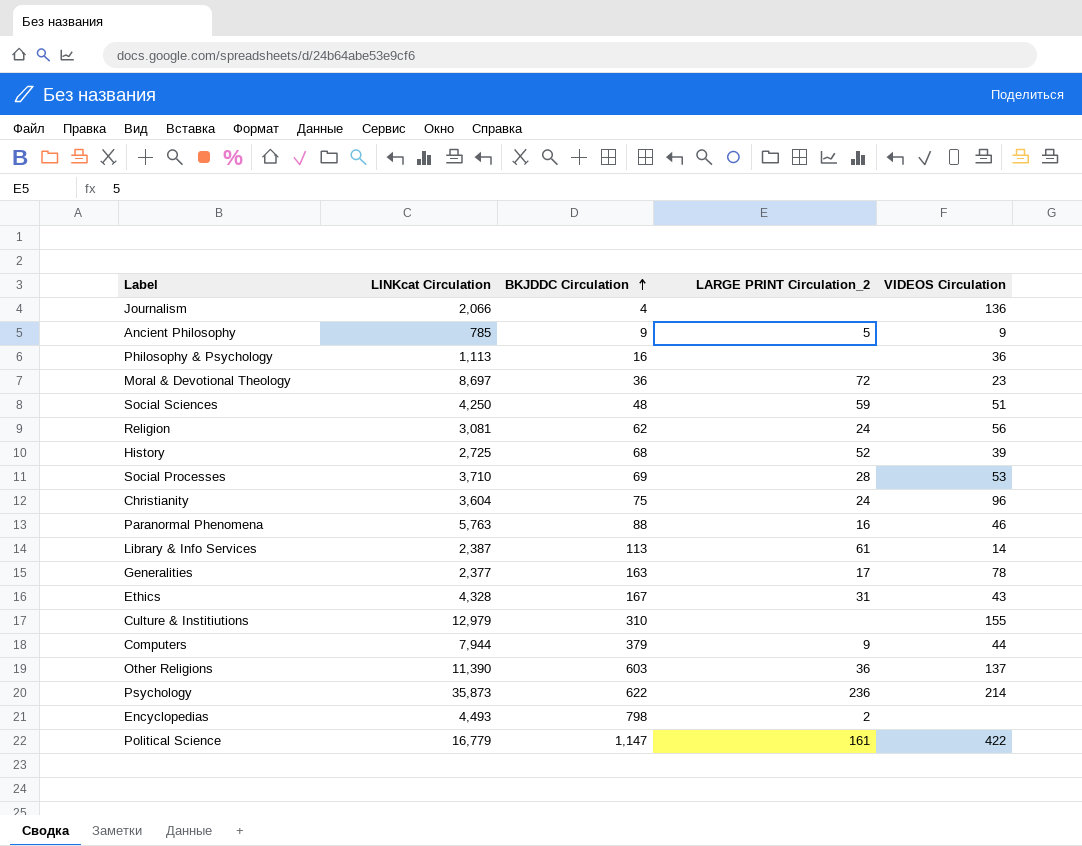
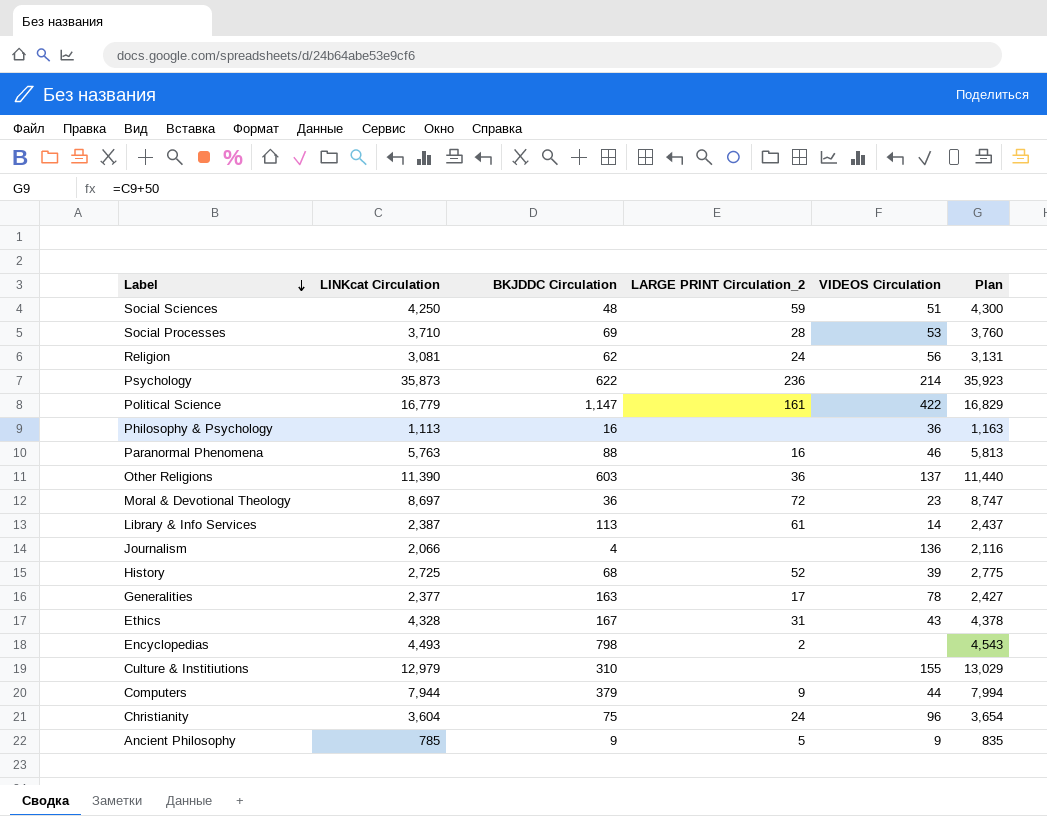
row order: BKJDDC Circulation ascending -> Label descending
column Plan | formula: none -> [LINKcat Circulation] + 50

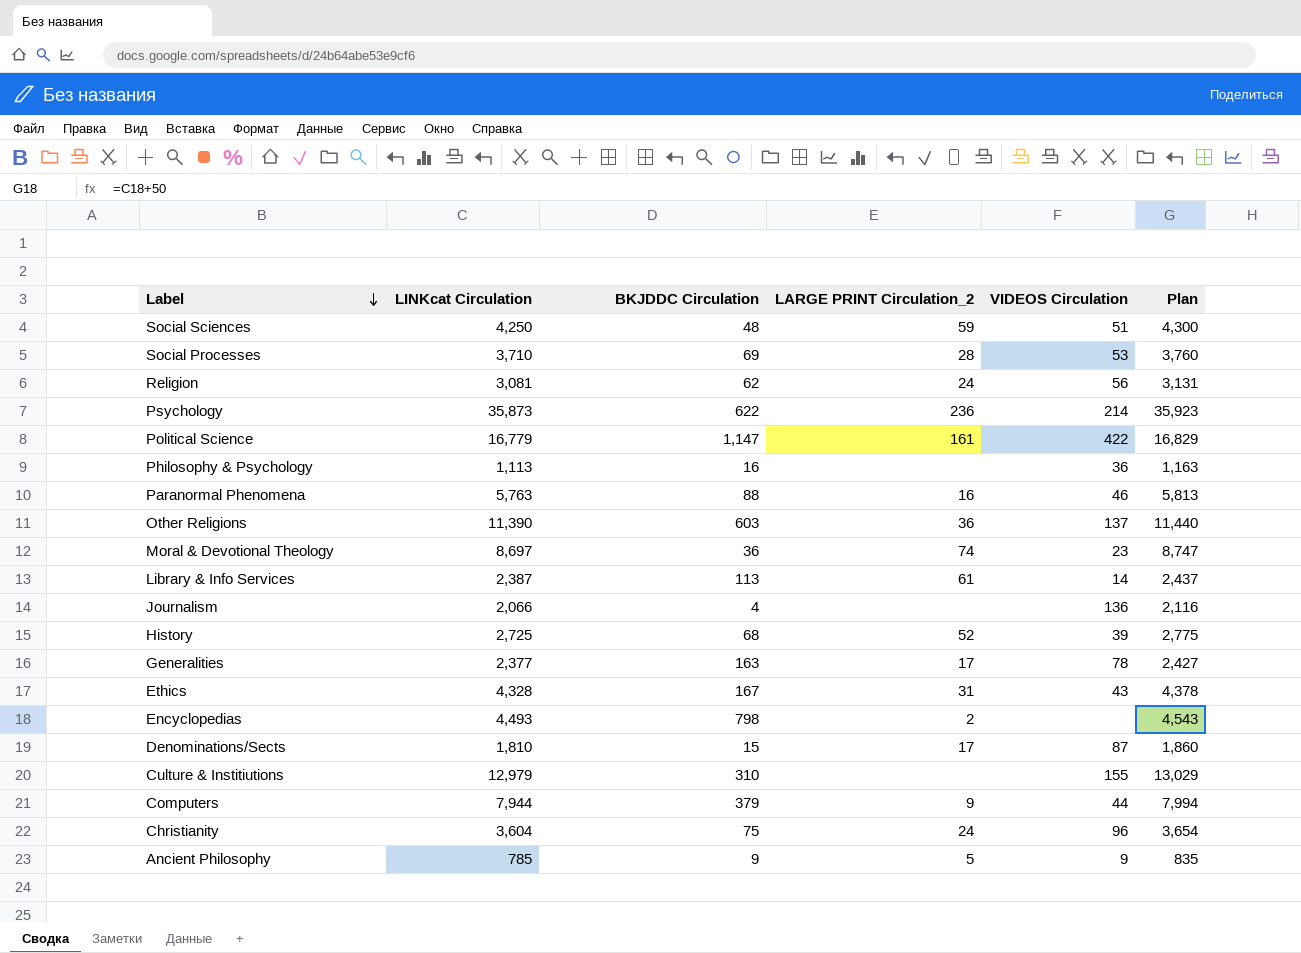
Moral & Devotional Theology | LARGE PRINT Circulation_2: 72 -> 74
row Denominations/Sects: none -> 1,810 | 15 | 17 | 87 | 1,860

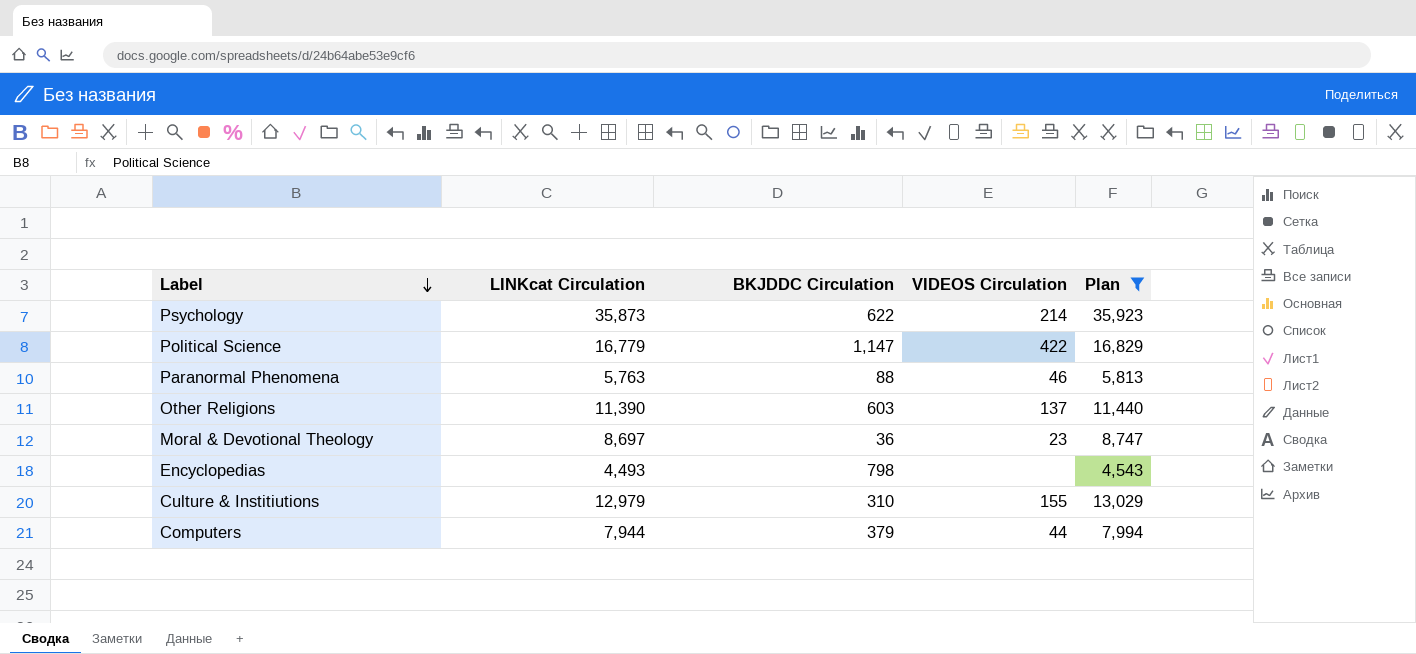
filter: none -> Plan >= 4,543
column LARGE PRINT Circulation_2 | position: 4 -> none

